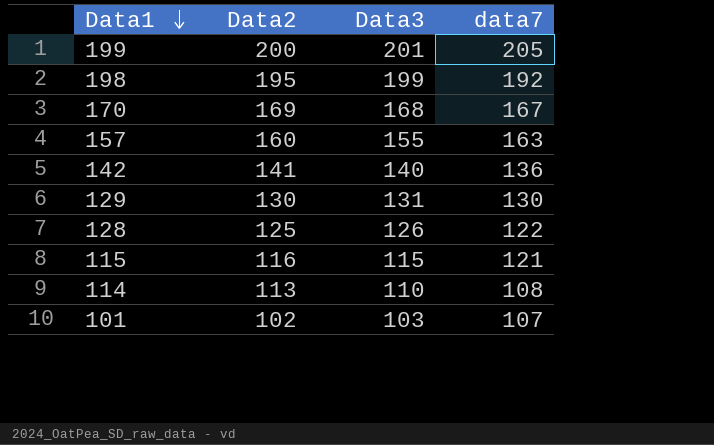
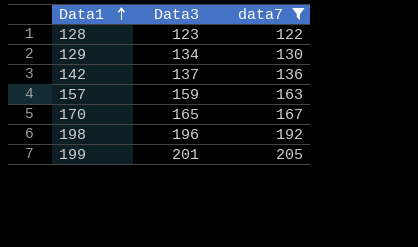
filter: none -> data7 >= 122
row order: Data1 descending -> Data1 ascending
column Data2 | position: 2 -> none
128 | Data3: 126 -> 123
129 | Data3: 131 -> 134
142 | Data3: 140 -> 137
157 | Data3: 155 -> 159
170 | Data3: 168 -> 165
198 | Data3: 199 -> 196

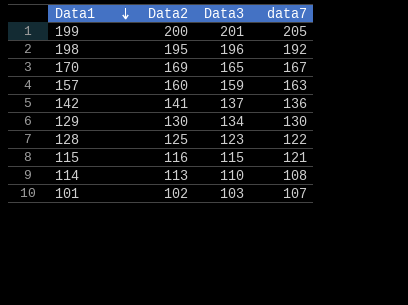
filter: data7 >= 122 -> none
row order: Data1 ascending -> Data1 descending
column Data2 | position: none -> 2

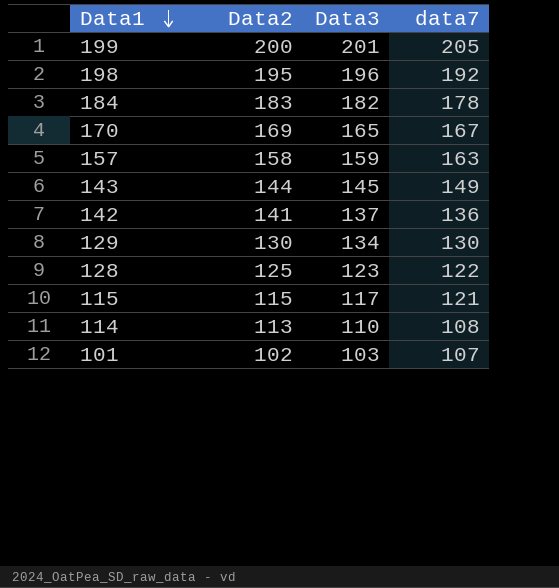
row 184: none -> 183 | 182 | 178
157 | Data2: 160 -> 158
row 143: none -> 144 | 145 | 149
115 | Data2: 116 -> 115
115 | Data3: 115 -> 117

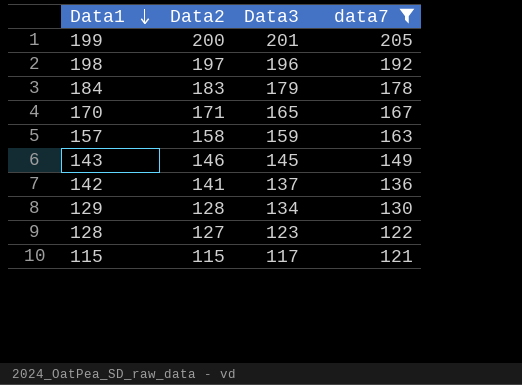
filter: none -> data7 >= 121
198 | Data2: 195 -> 197
184 | Data3: 182 -> 179
170 | Data2: 169 -> 171
143 | Data2: 144 -> 146
129 | Data2: 130 -> 128
128 | Data2: 125 -> 127

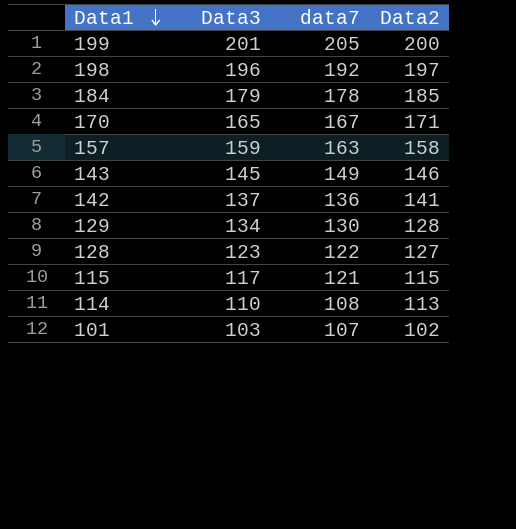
filter: data7 >= 121 -> none
column Data2 | position: 2 -> 4
184 | Data2: 183 -> 185

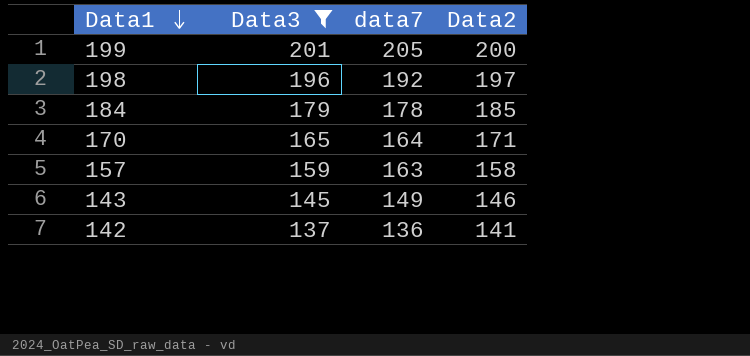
filter: none -> Data3 >= 137
170 | data7: 167 -> 164

